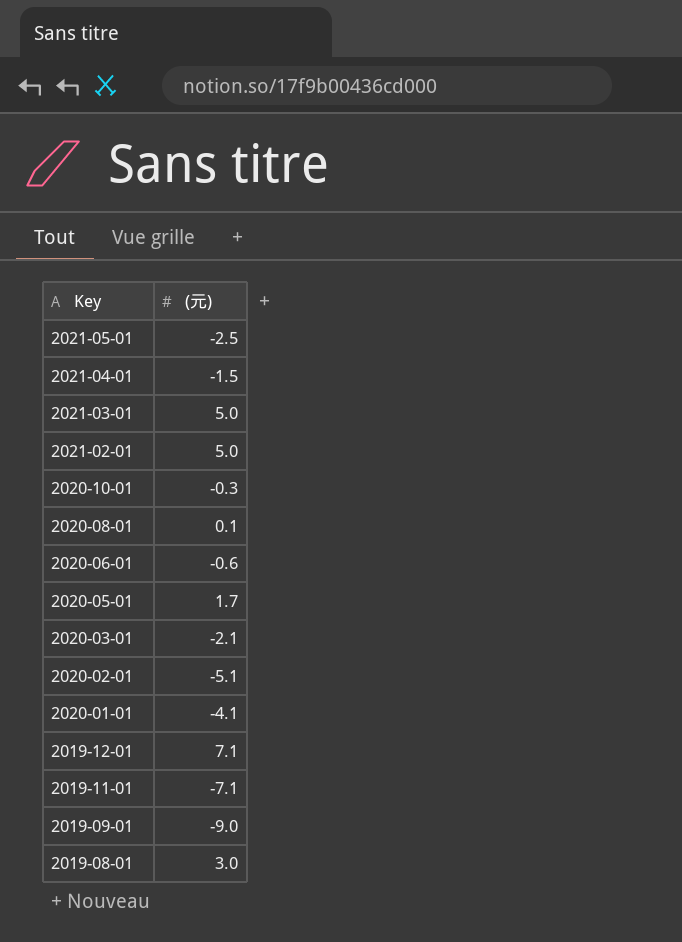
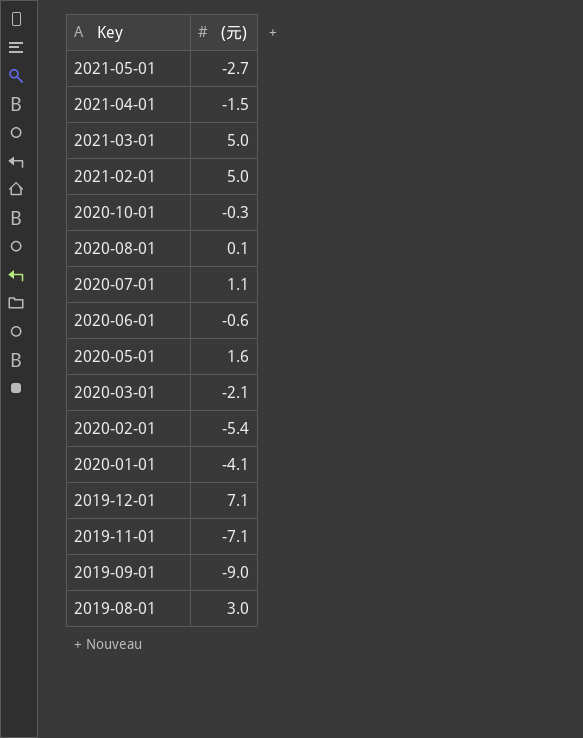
2021-05-01 | (元): -2.5 -> -2.7
row 2020-07-01: none -> 1.1
2020-05-01 | (元): 1.7 -> 1.6
2020-02-01 | (元): -5.1 -> -5.4

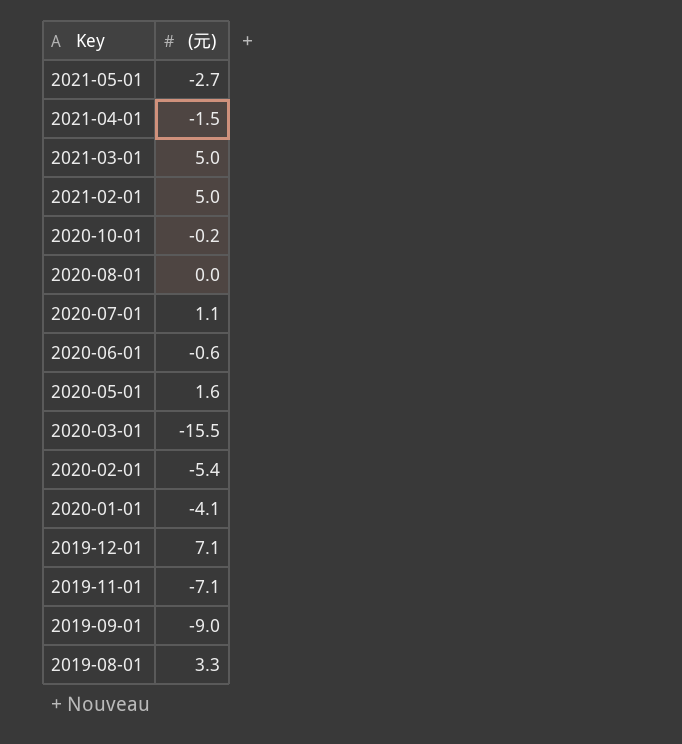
2020-10-01 | (元): -0.3 -> -0.2
2020-08-01 | (元): 0.1 -> 0.0
2020-03-01 | (元): -2.1 -> -15.5
2019-08-01 | (元): 3.0 -> 3.3

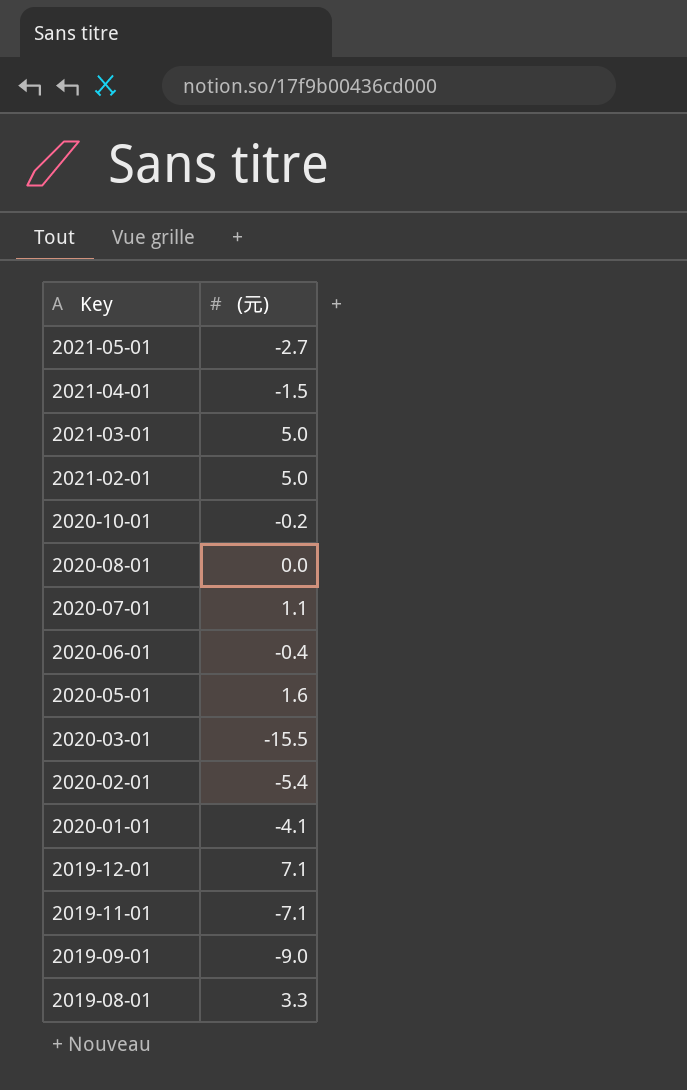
2020-06-01 | (元): -0.6 -> -0.4

